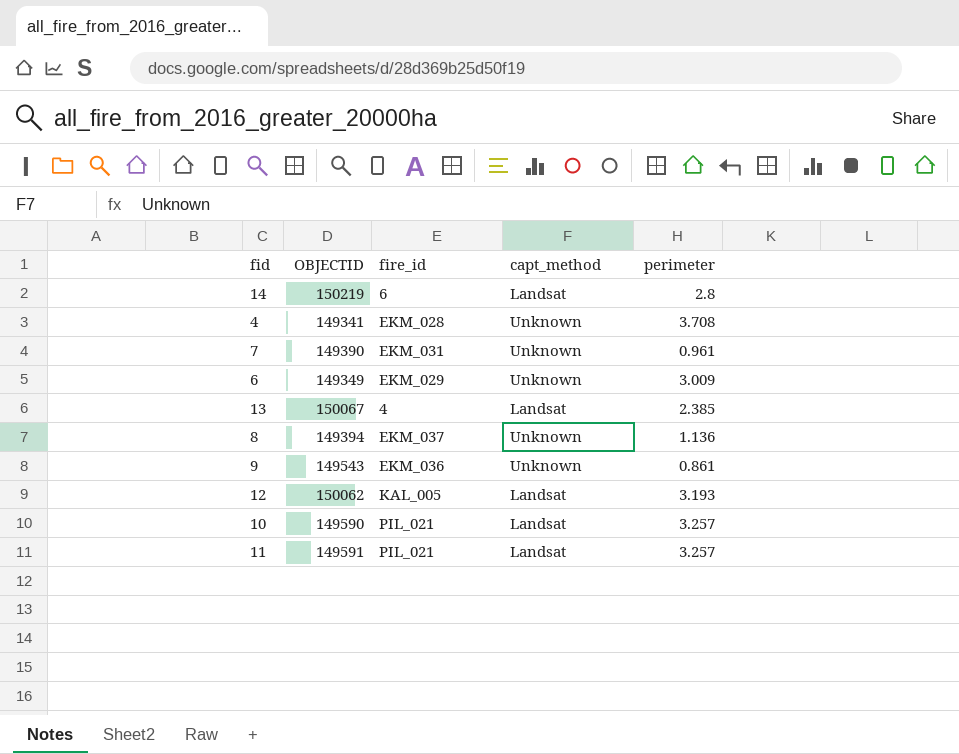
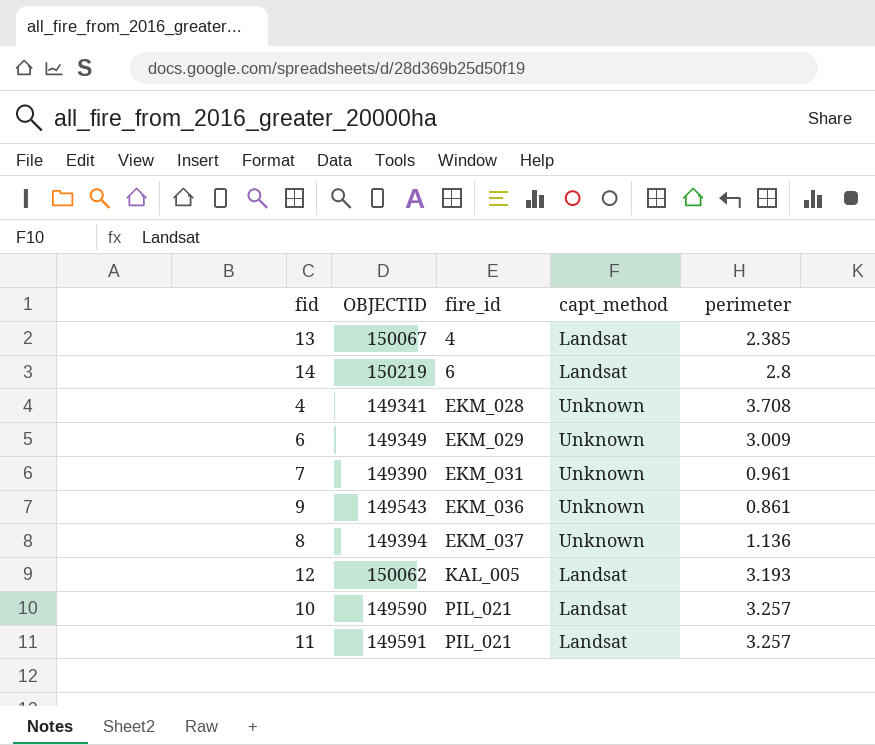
row order: none -> fire_id ascending

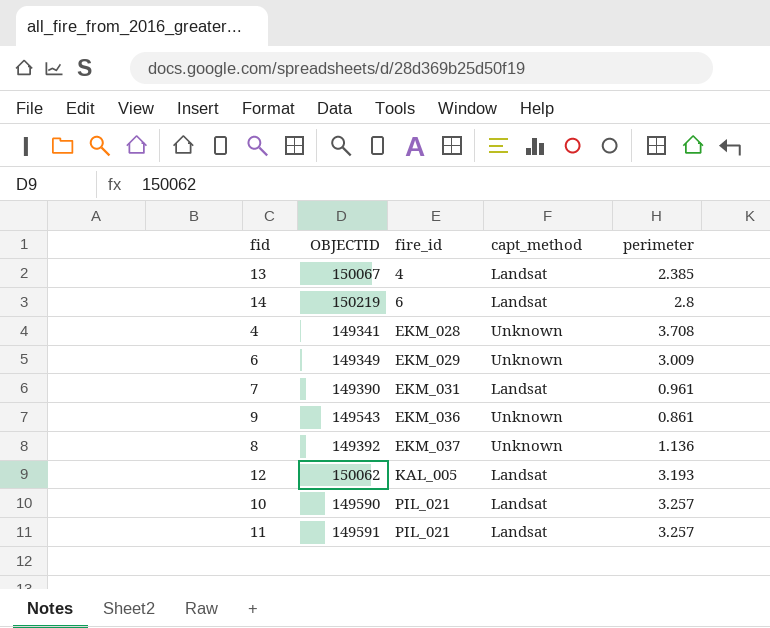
7 | capt_method: Unknown -> Landsat
8 | OBJECTID: 149394 -> 149392

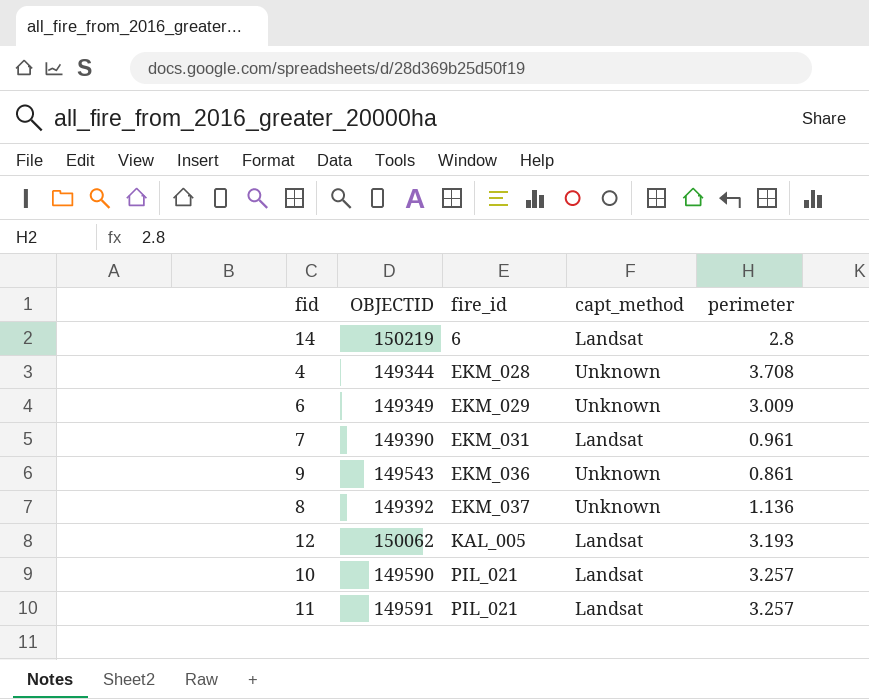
row 13: 150067 | 4 | Landsat | 2.385 -> none
4 | OBJECTID: 149341 -> 149344

